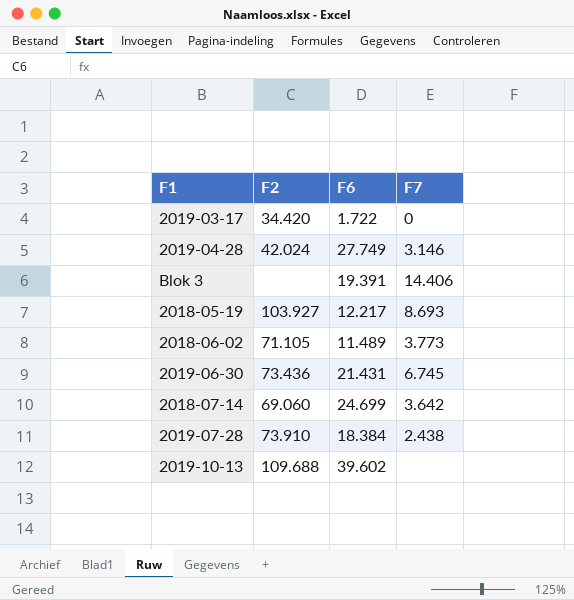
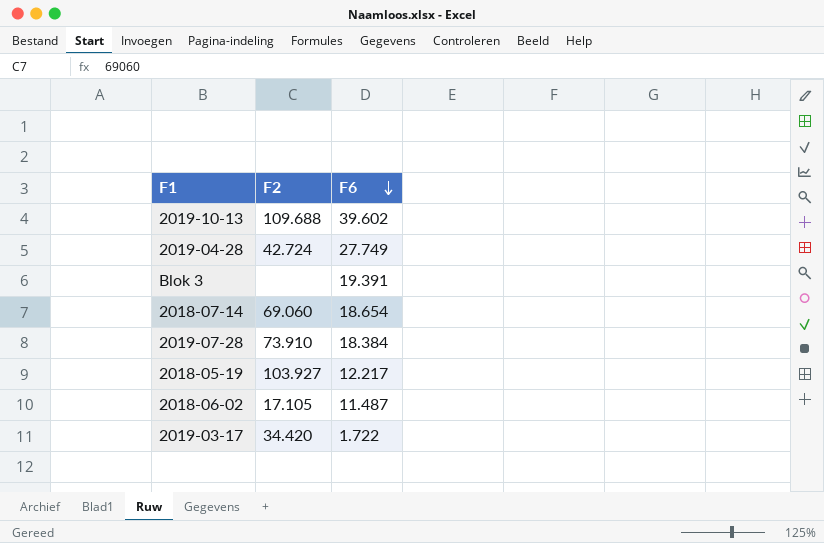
row order: none -> F6 descending
column F7 | position: 4 -> none
row 2019-06-30: 73.436 | 21.431 | 6.745 -> none
2019-04-28 | F2: 42.024 -> 42.724
2018-07-14 | F6: 24.699 -> 18.654
2018-06-02 | F2: 71.105 -> 17.105
2018-06-02 | F6: 11.489 -> 11.487

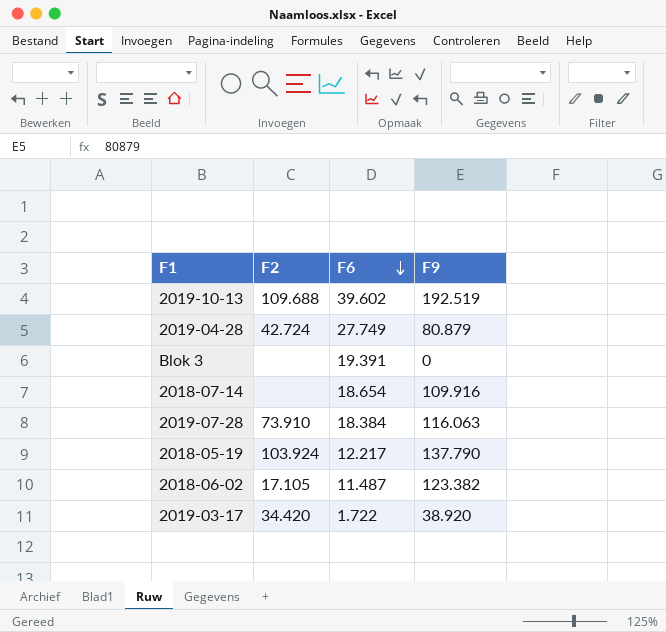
column F9 | position: none -> 4
2018-07-14 | F2: 69.060 -> none
2018-05-19 | F2: 103.927 -> 103.924

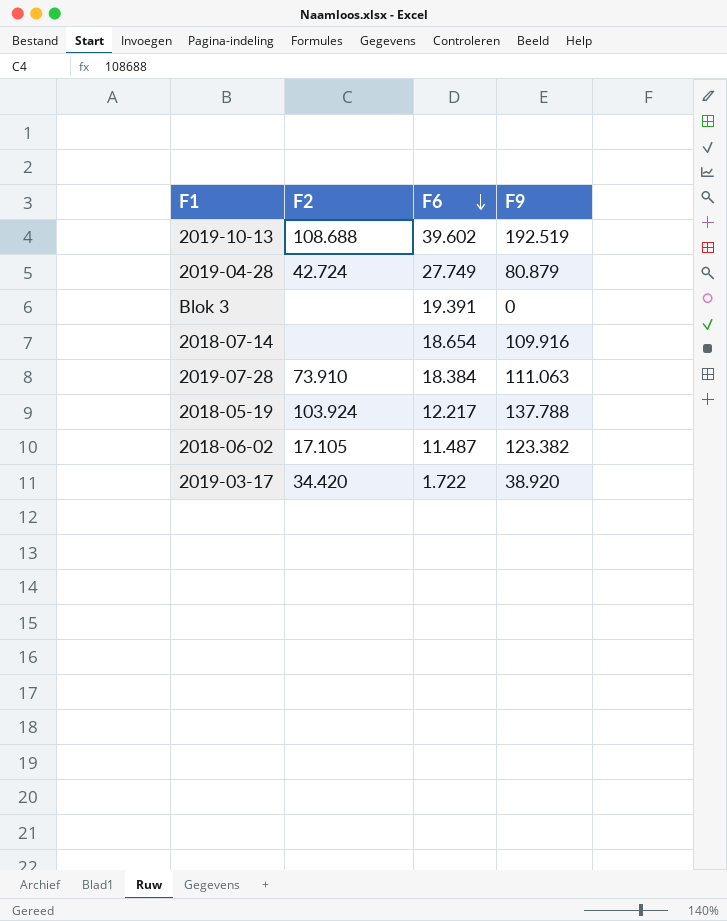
2019-10-13 | F2: 109.688 -> 108.688
2019-07-28 | F9: 116.063 -> 111.063
2018-05-19 | F9: 137.790 -> 137.788

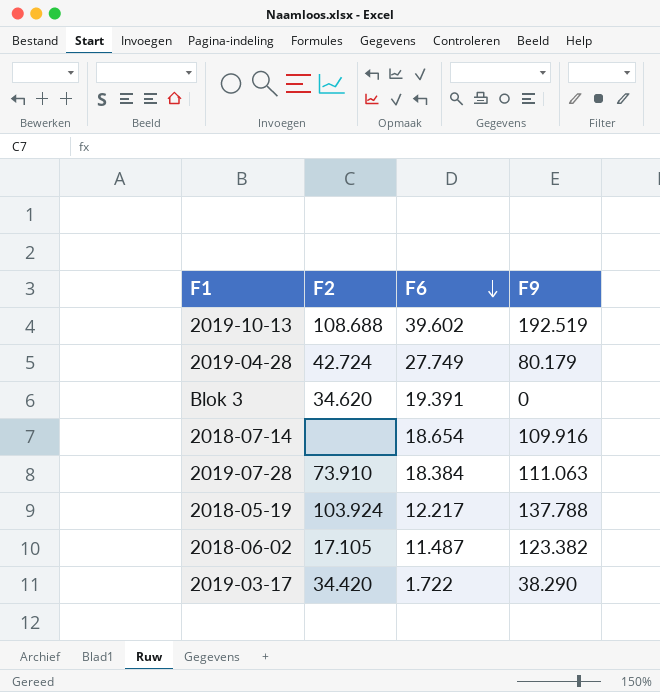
2019-04-28 | F9: 80.879 -> 80.179
Blok 3 | F2: none -> 34.620
2019-03-17 | F9: 38.920 -> 38.290

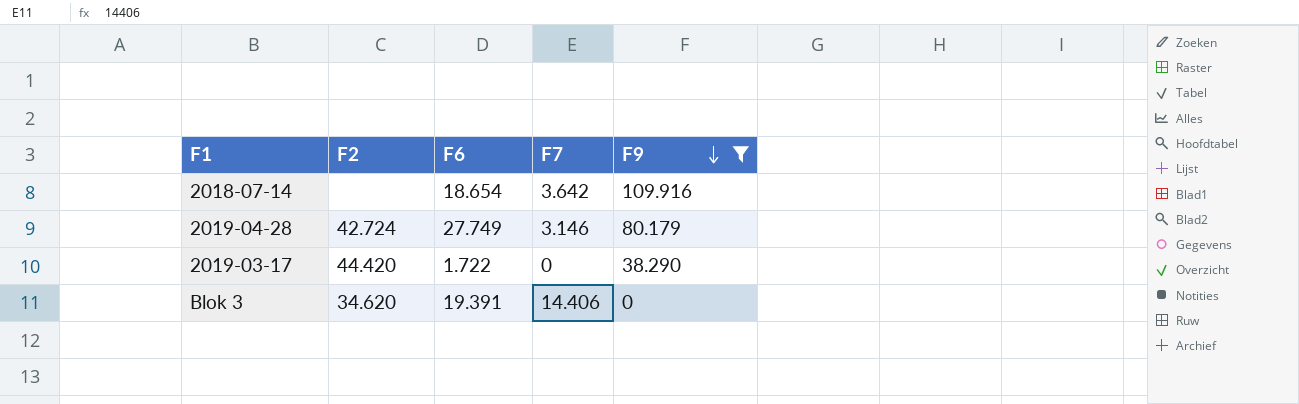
filter: none -> F9 <= 109.916
row order: F6 descending -> F9 descending
column F7 | position: none -> 4
2019-03-17 | F2: 34.420 -> 44.420

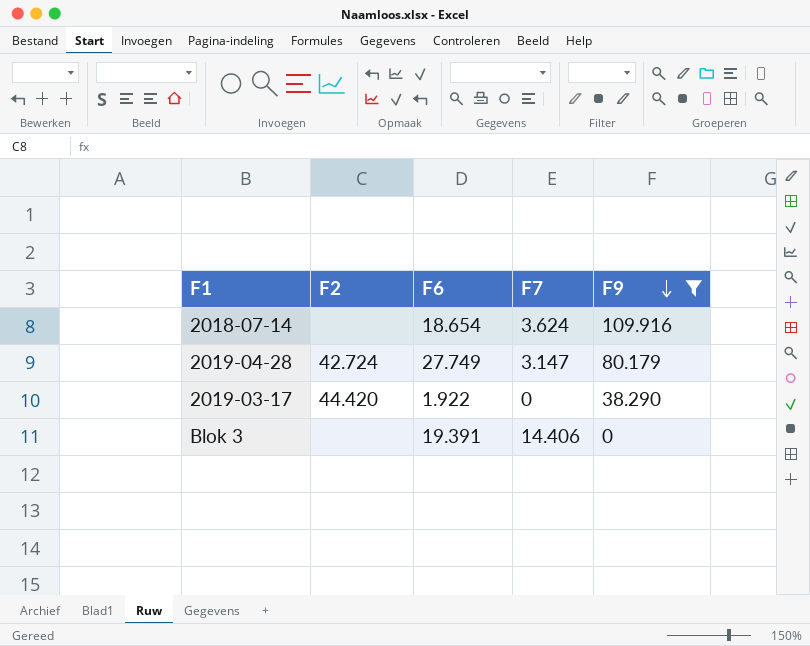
2018-07-14 | F7: 3.642 -> 3.624
2019-04-28 | F7: 3.146 -> 3.147
2019-03-17 | F6: 1.722 -> 1.922
Blok 3 | F2: 34.620 -> none

